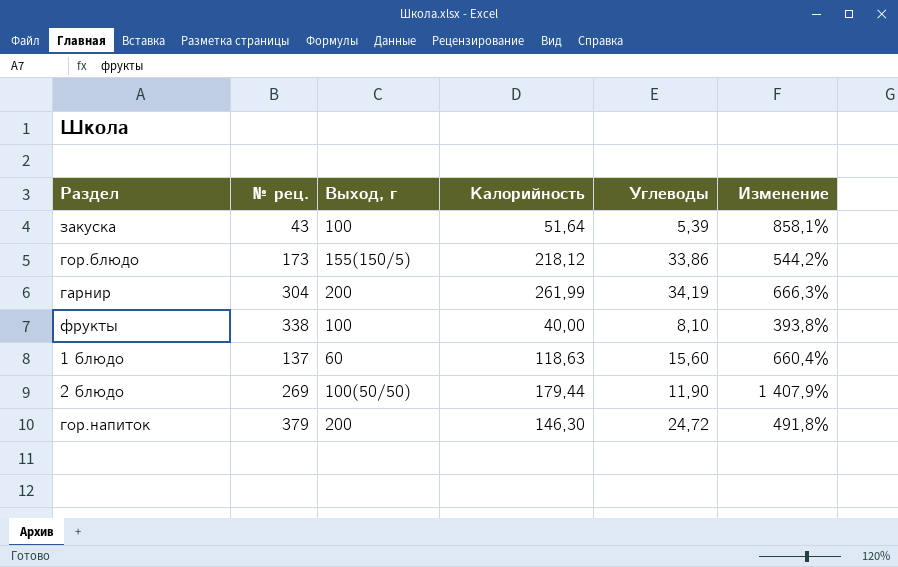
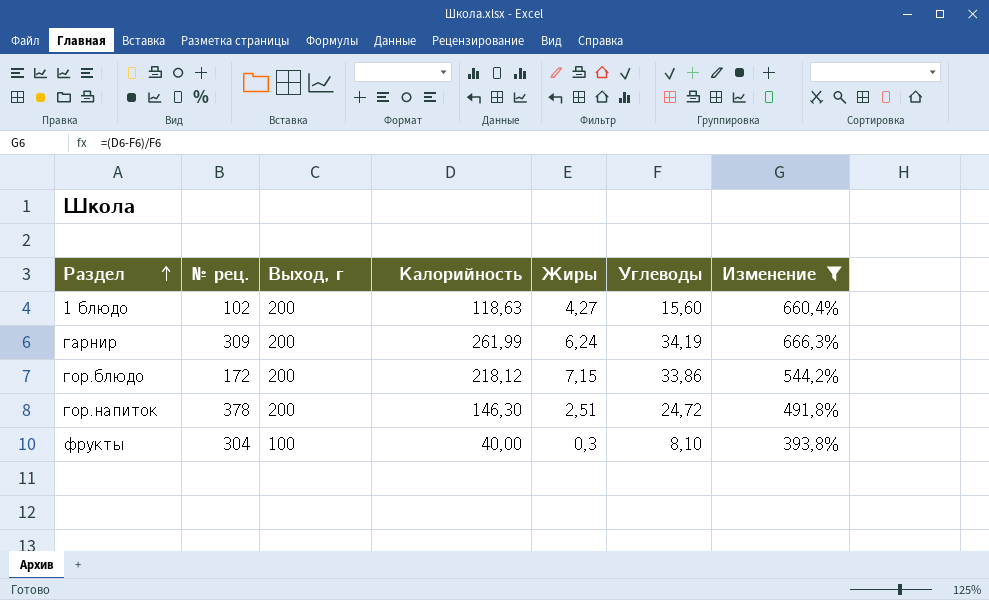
filter: none -> Изменение <= 666,3%
row order: none -> Раздел ascending
column Жиры | position: none -> 5
1 блюдо | № рец.: 137 -> 102
1 блюдо | Выход, г: 60 -> 200
гарнир | № рец.: 304 -> 309
гор.блюдо | № рец.: 173 -> 172
гор.блюдо | Выход, г: 155(150/5) -> 200
гор.напиток | № рец.: 379 -> 378
фрукты | № рец.: 338 -> 304

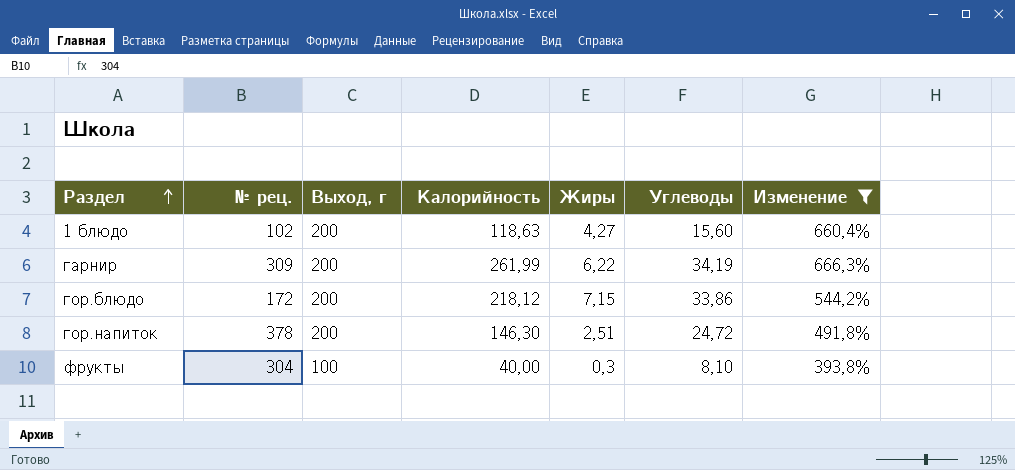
гарнир | Жиры: 6,24 -> 6,22

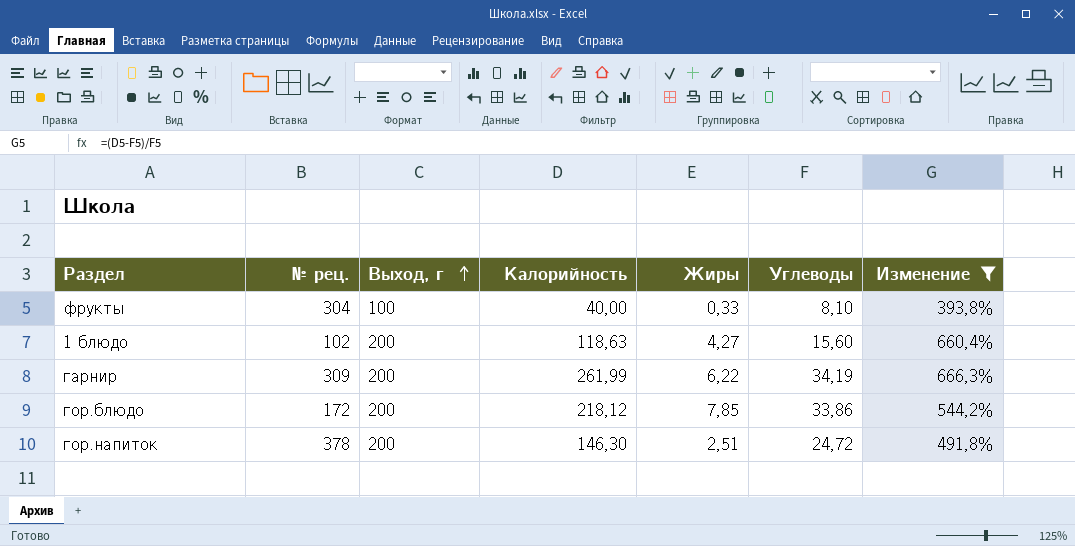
row order: Раздел ascending -> Выход, г ascending
фрукты | Жиры: 0,3 -> 0,33
гор.блюдо | Жиры: 7,15 -> 7,85

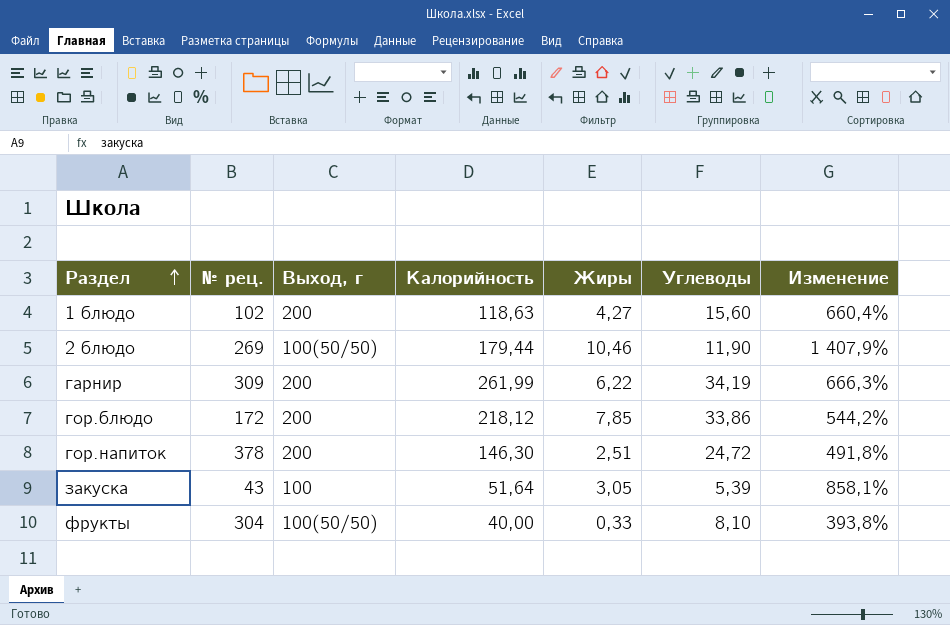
filter: Изменение <= 666,3% -> none
row order: Выход, г ascending -> Раздел ascending
фрукты | Выход, г: 100 -> 100(50/50)

